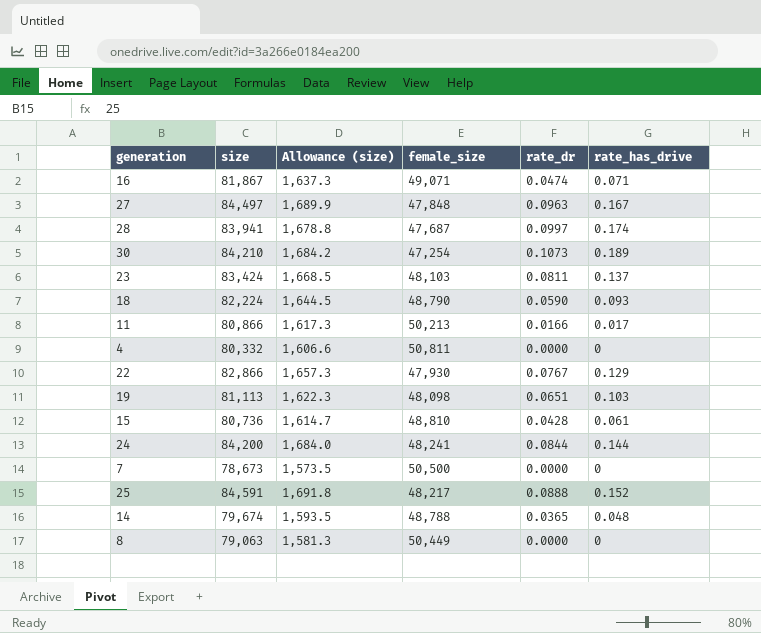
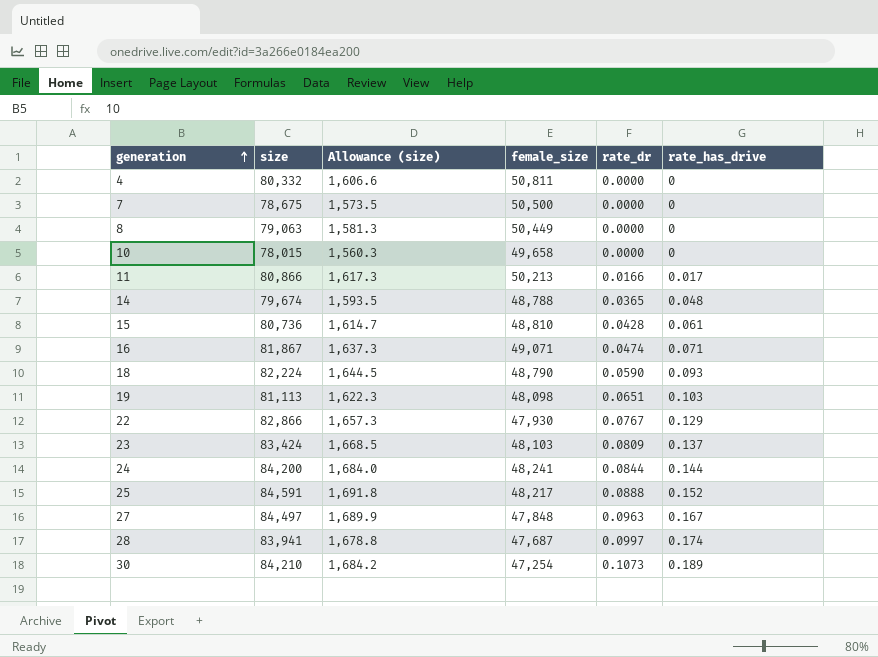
row order: none -> generation ascending
7 | size: 78,673 -> 78,675
row 10: none -> 78,015 | 1,560.3 | 49,658 | 0.0000 | 0
23 | rate_dr: 0.0811 -> 0.0809

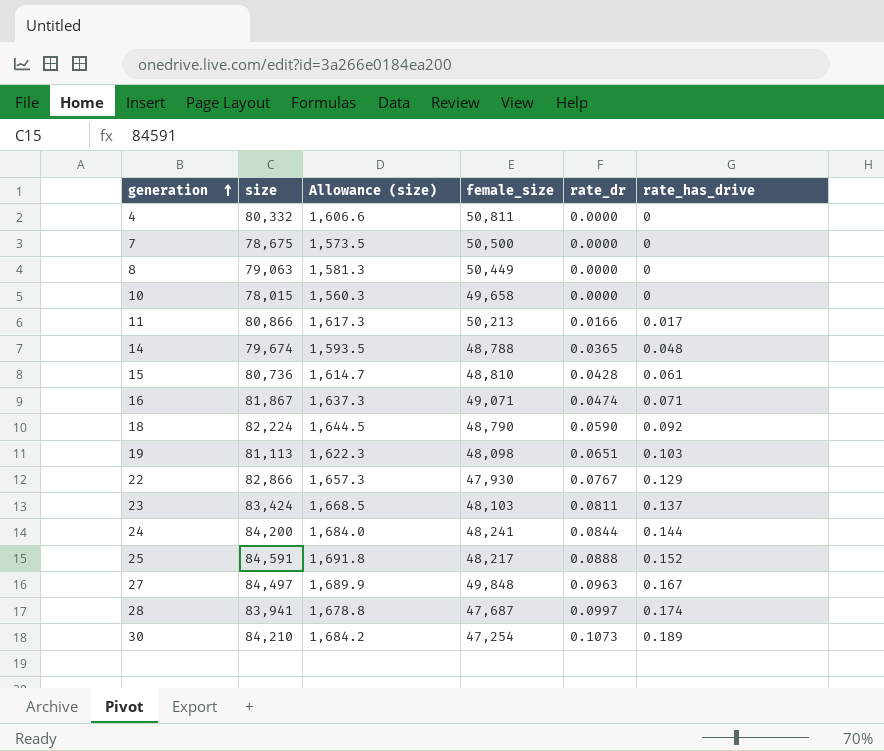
18 | rate_has_drive: 0.093 -> 0.092
23 | rate_dr: 0.0809 -> 0.0811
27 | female_size: 47,848 -> 49,848

